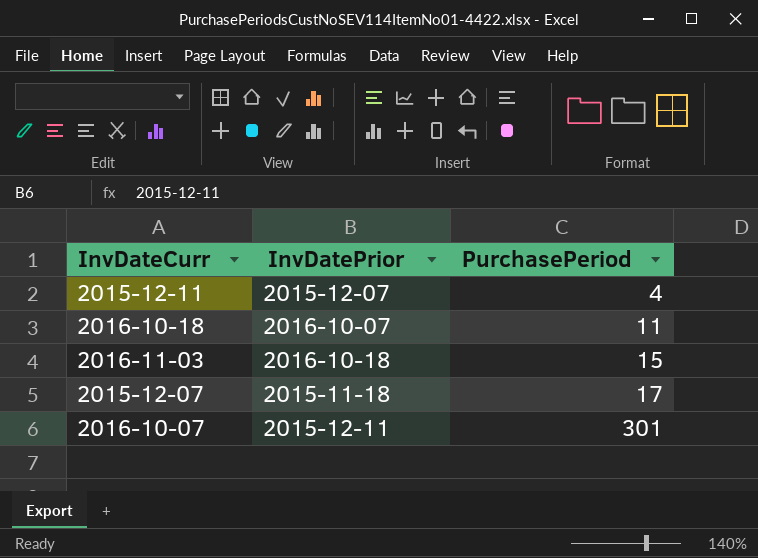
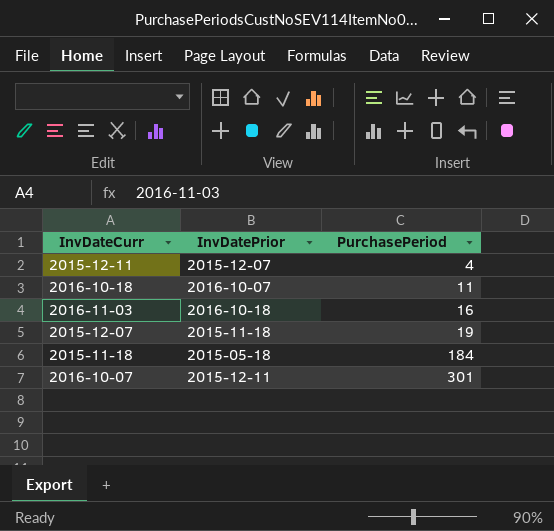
2016-11-03 | PurchasePeriod: 15 -> 16
2015-12-07 | PurchasePeriod: 17 -> 19
row 2015-11-18: none -> 2015-05-18 | 184

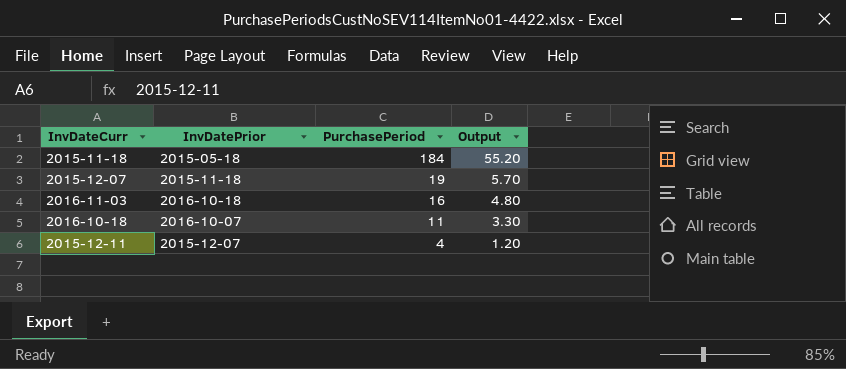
row order: PurchasePeriod ascending -> PurchasePeriod descending
column Output | formula: none -> [PurchasePeriod] * 0.3
row 2016-10-07: 2015-12-11 | 301 -> none

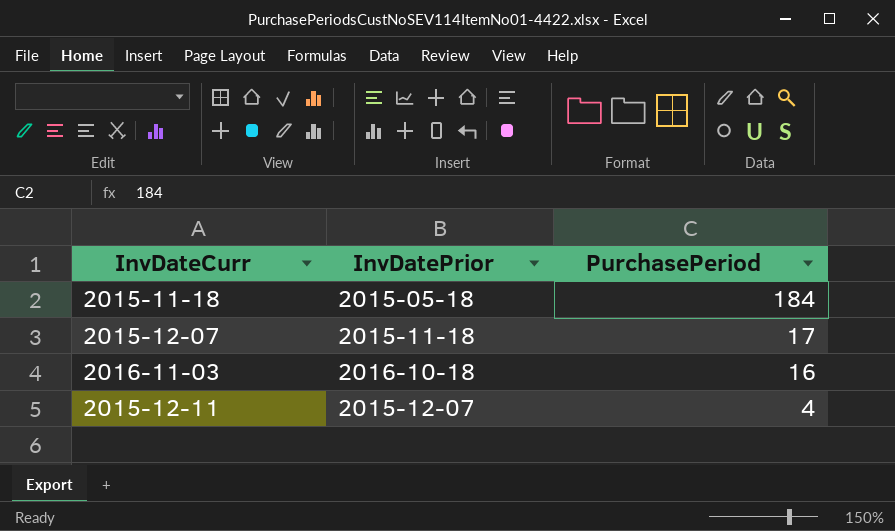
column Output | formula: [PurchasePeriod] * 0.3 -> none
row 2016-10-18: 2016-10-07 | 11 | 3.30 -> none
2015-12-07 | PurchasePeriod: 19 -> 17

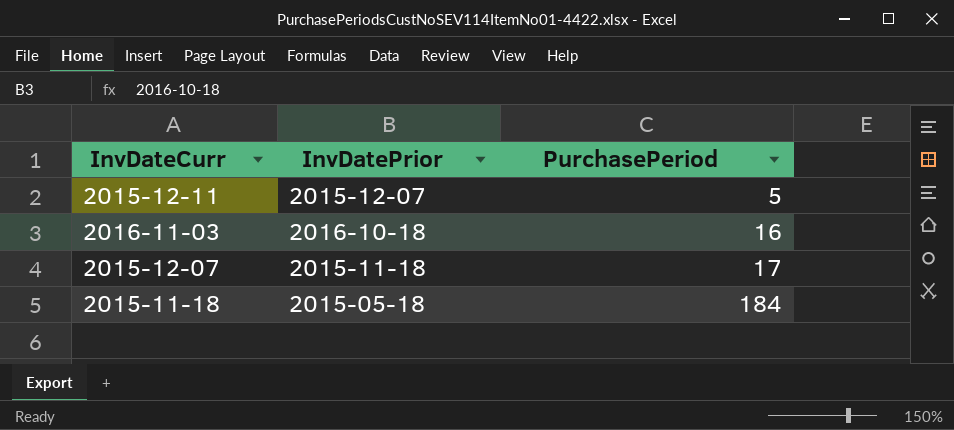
row order: PurchasePeriod descending -> PurchasePeriod ascending
2015-12-11 | PurchasePeriod: 4 -> 5

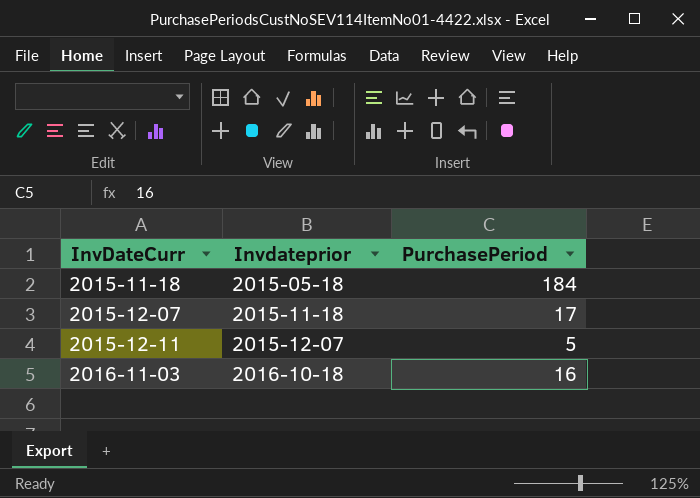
row order: PurchasePeriod ascending -> InvDateCurr ascending
column name: InvDatePrior -> Invdateprior

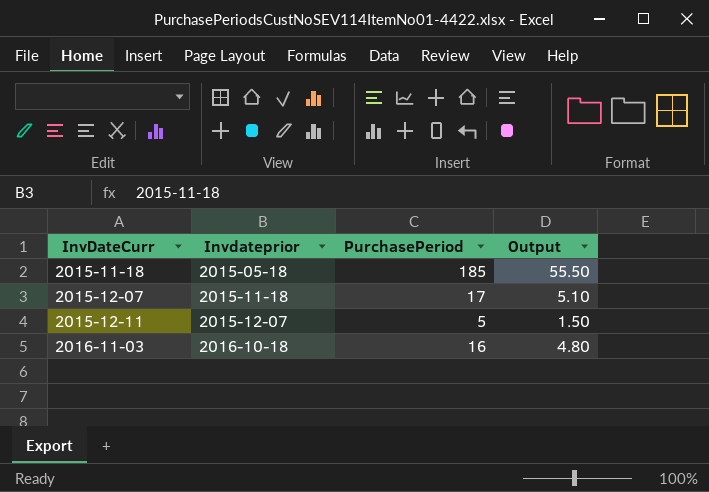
column Output | formula: none -> [PurchasePeriod] * 0.3
2015-11-18 | PurchasePeriod: 184 -> 185

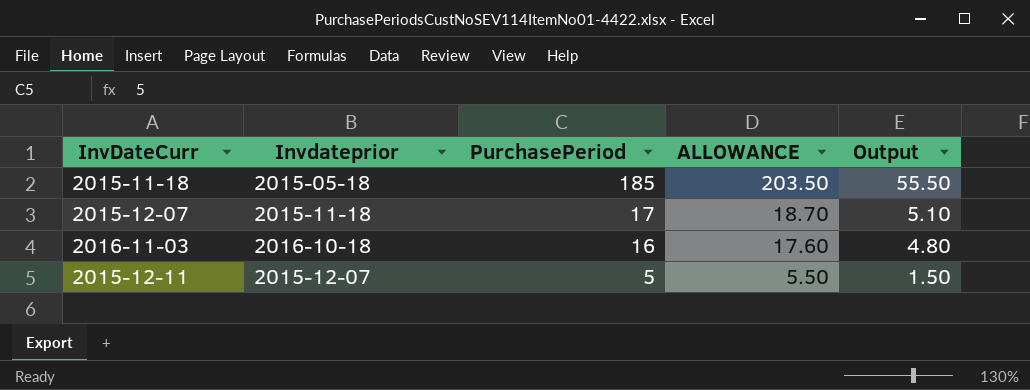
row order: InvDateCurr ascending -> PurchasePeriod descending
column ALLOWANCE | formula: none -> [PurchasePeriod] * 1.1

